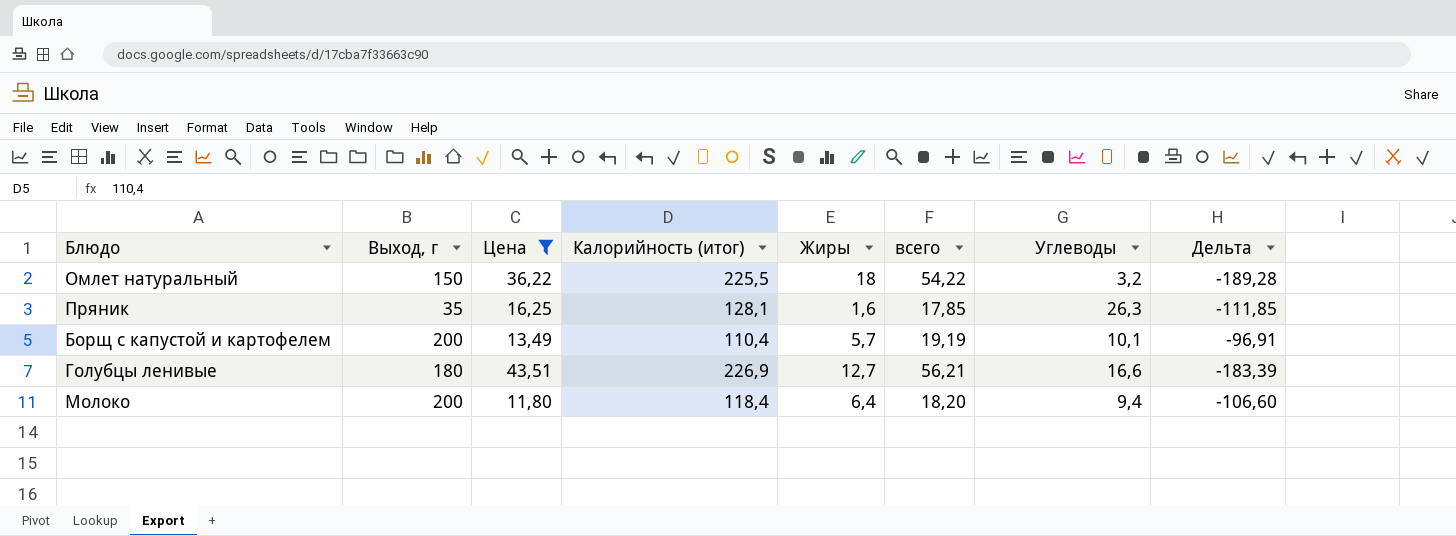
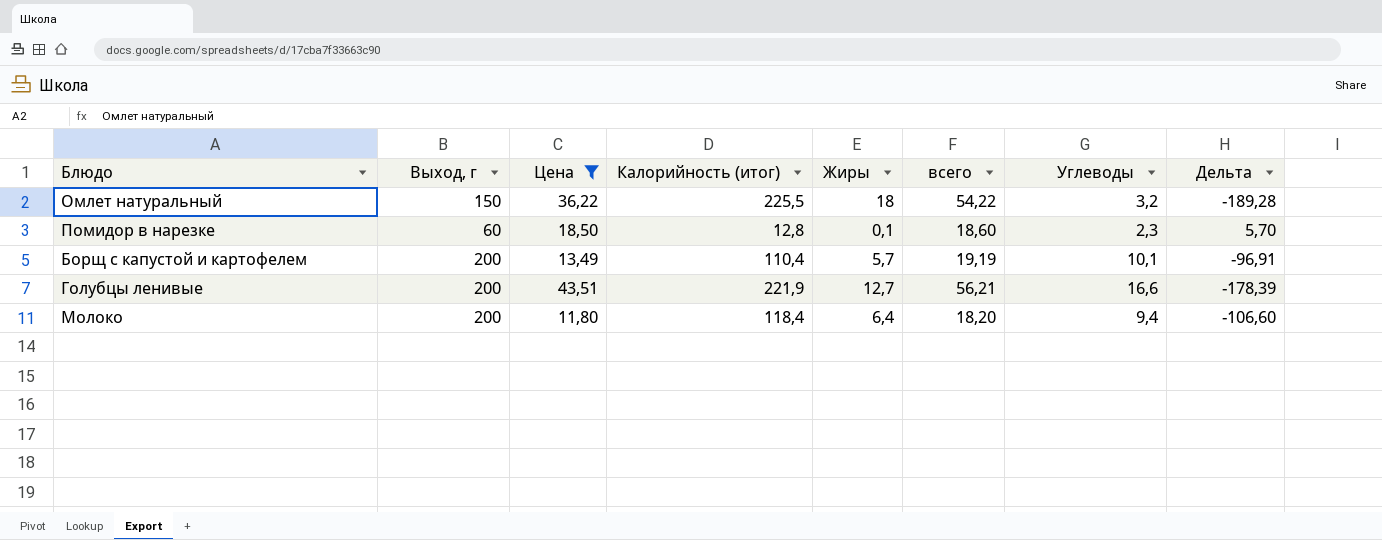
row Пряник: 35 | 16,25 | 128,1 | 1,6 | 17,85 | 26,3 | -111,85 -> none
row Помидор в нарезке: none -> 60 | 18,50 | 12,8 | 0,1 | 18,60 | 2,3 | 5,70
Голубцы ленивые | Выход, г: 180 -> 200
Голубцы ленивые | Калорийность (итог): 226,9 -> 221,9
Голубцы ленивые | Дельта: -183,39 -> -178,39

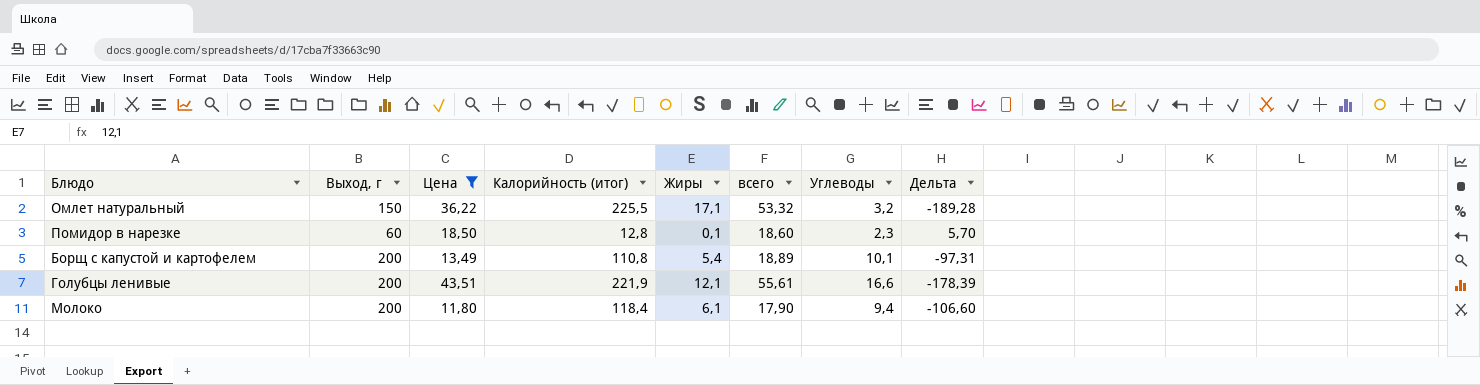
Омлет натуральный | Жиры: 18 -> 17,1
Омлет натуральный | всего: 54,22 -> 53,32
Борщ с капустой и картофелем | Калорийность (итог): 110,4 -> 110,8
Борщ с капустой и картофелем | Жиры: 5,7 -> 5,4
Борщ с капустой и картофелем | всего: 19,19 -> 18,89
Борщ с капустой и картофелем | Дельта: -96,91 -> -97,31
Голубцы ленивые | Жиры: 12,7 -> 12,1
Голубцы ленивые | всего: 56,21 -> 55,61
Молоко | Жиры: 6,4 -> 6,1
Молоко | всего: 18,20 -> 17,90

